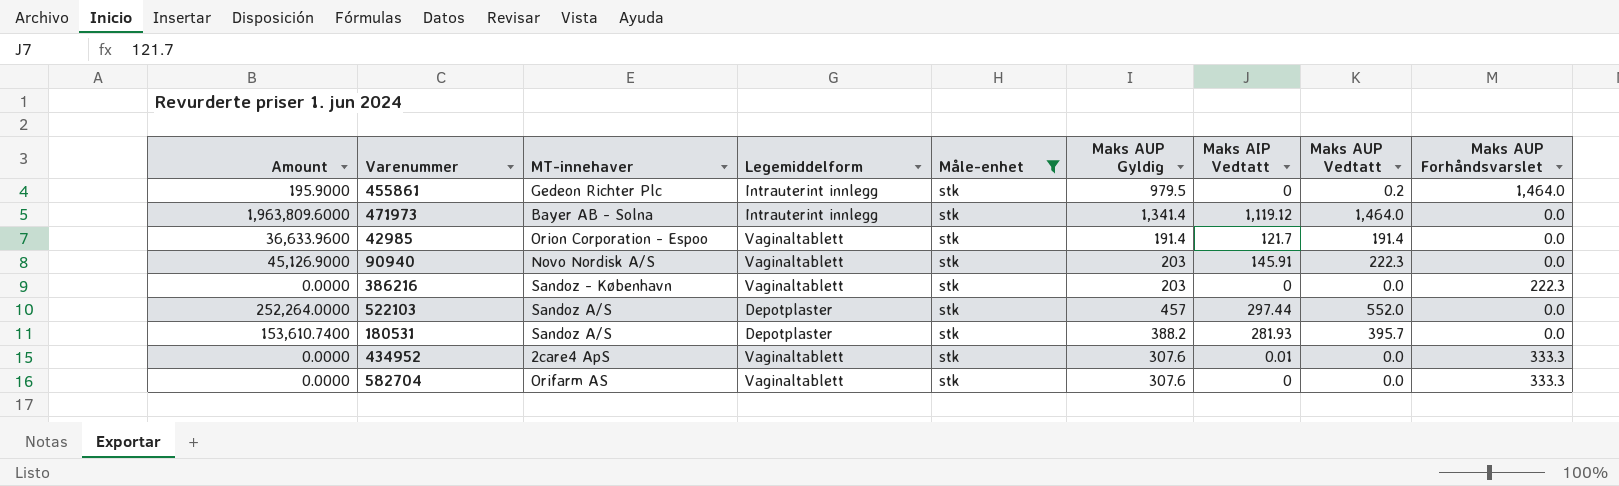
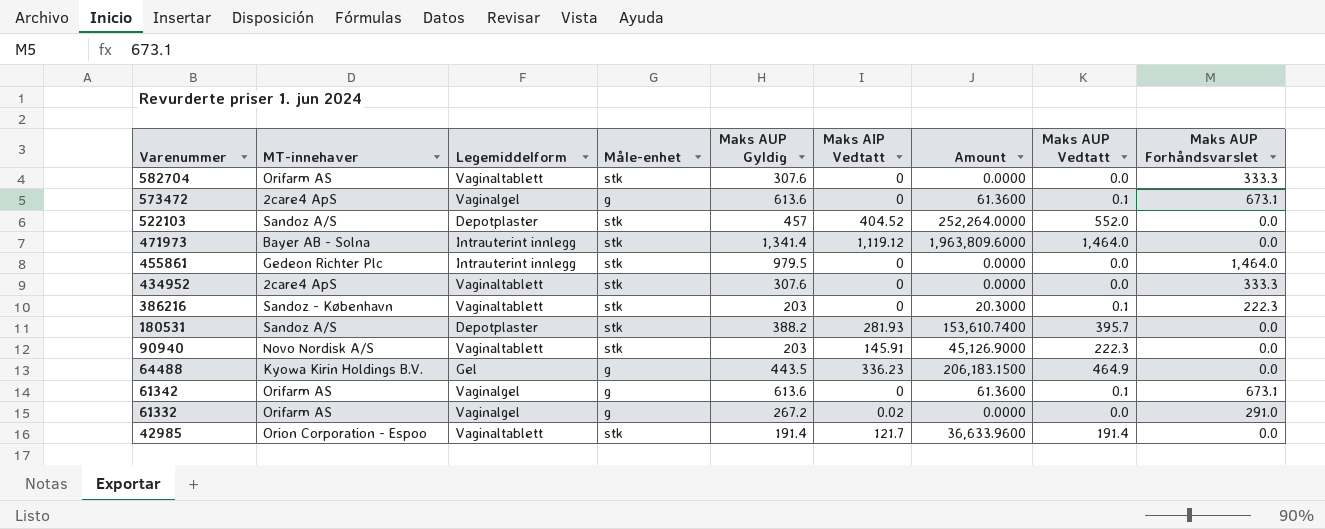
filter: Måle-enhet = stk -> none
row order: none -> Varenummer descending
column Amount | position: 1 -> 7
522103 | Maks AIP Vedtatt: 297.44 -> 404.52
455861 | Amount: 195.9000 -> 0.0000
455861 | Maks AUP Vedtatt: 0.2 -> 0.0
434952 | Maks AIP Vedtatt: 0.01 -> 0
386216 | Amount: 0.0000 -> 20.3000
386216 | Maks AUP Vedtatt: 0.0 -> 0.1

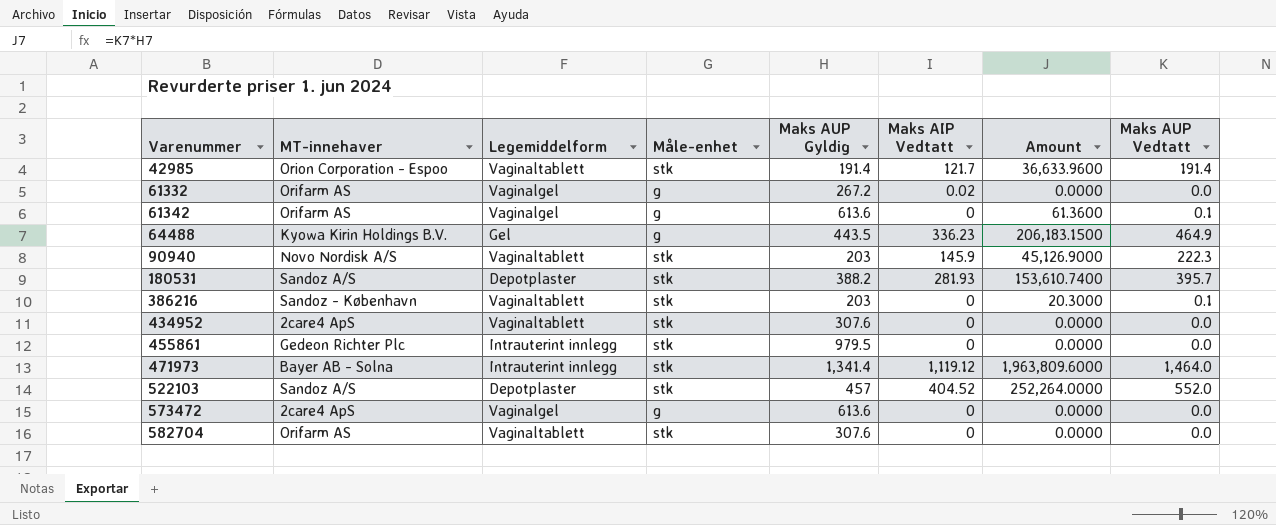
row order: Varenummer descending -> Varenummer ascending
column Maks AUP Forhåndsvarslet | position: 9 -> none
90940 | Maks AIP Vedtatt: 145.91 -> 145.9
573472 | Amount: 61.3600 -> 0.0000
573472 | Maks AUP Vedtatt: 0.1 -> 0.0

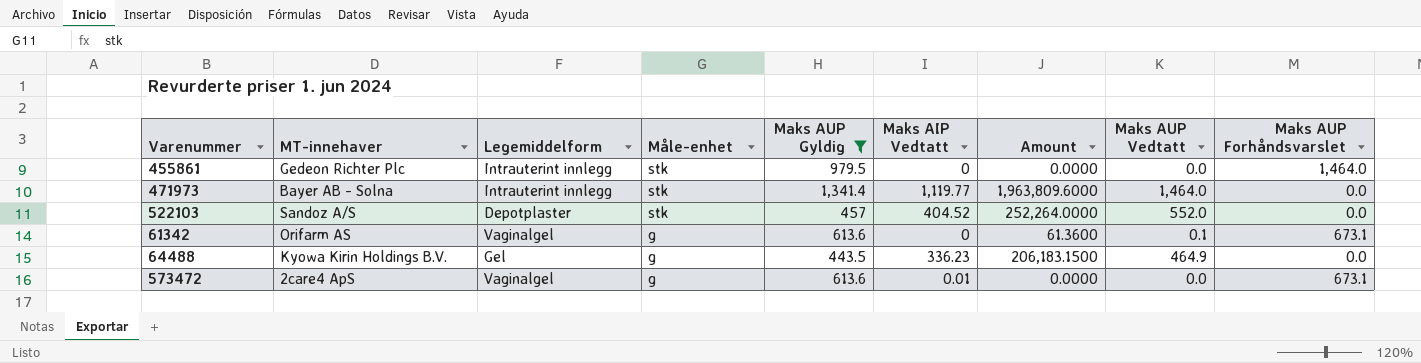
filter: none -> Maks AUP Gyldig >= 443.5
row order: Varenummer ascending -> Måle-enhet descending
column Maks AUP Forhåndsvarslet | position: none -> 9
471973 | Maks AIP Vedtatt: 1,119.12 -> 1,119.77
573472 | Maks AIP Vedtatt: 0 -> 0.01

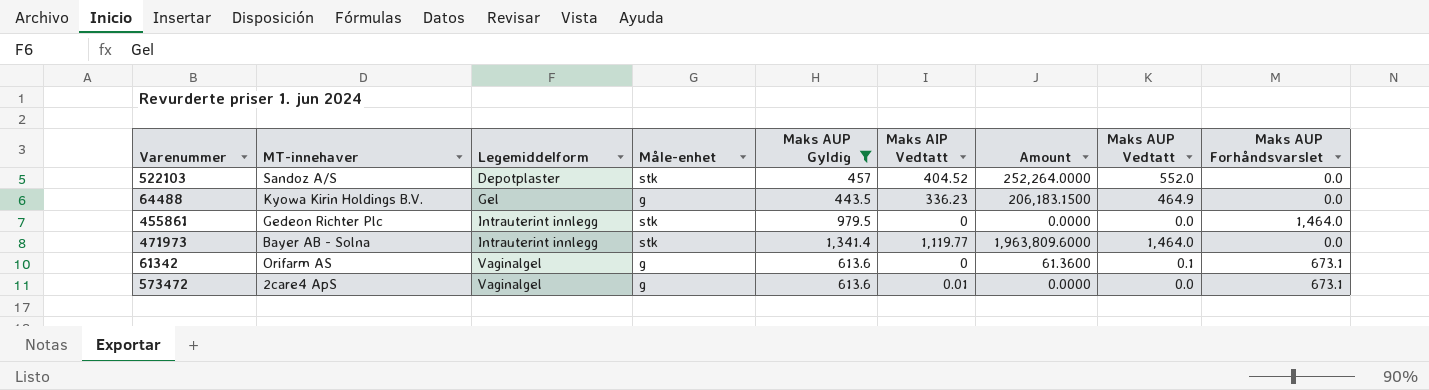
row order: Måle-enhet descending -> Legemiddelform ascending

